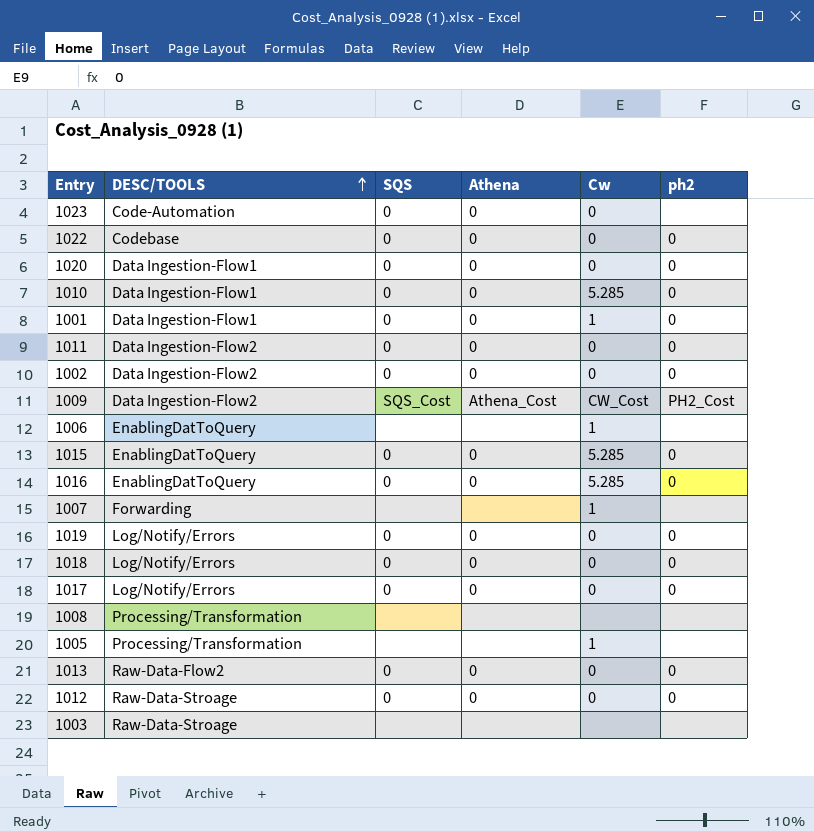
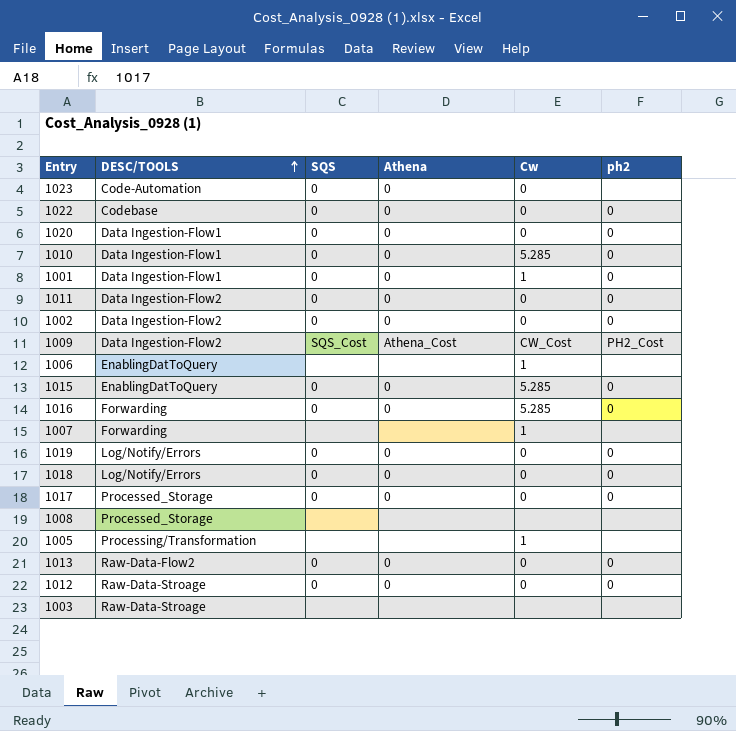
1016 | DESC/TOOLS: EnablingDatToQuery -> Forwarding
1017 | DESC/TOOLS: Log/Notify/Errors -> Processed_Storage
1008 | DESC/TOOLS: Processing/Transformation -> Processed_Storage

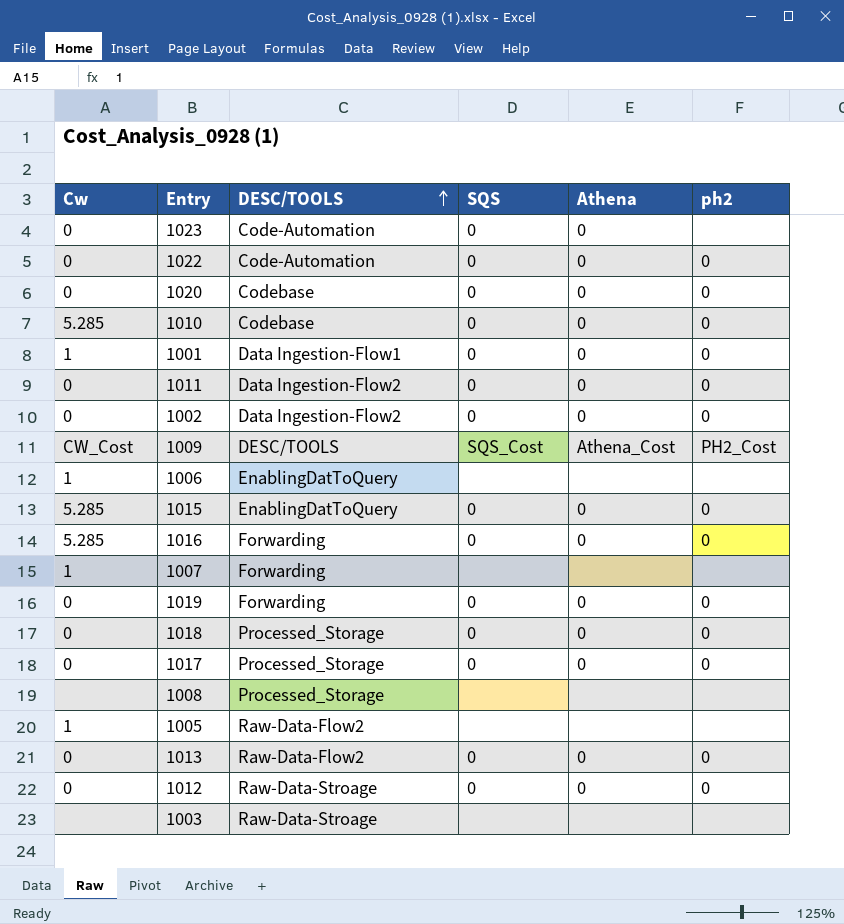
column Cw | position: 5 -> 1
1022 | DESC/TOOLS: Codebase -> Code-Automation
1020 | DESC/TOOLS: Data Ingestion-Flow1 -> Codebase
1010 | DESC/TOOLS: Data Ingestion-Flow1 -> Codebase
1009 | DESC/TOOLS: Data Ingestion-Flow2 -> DESC/TOOLS
1019 | DESC/TOOLS: Log/Notify/Errors -> Forwarding
1018 | DESC/TOOLS: Log/Notify/Errors -> Processed_Storage
1005 | DESC/TOOLS: Processing/Transformation -> Raw-Data-Flow2

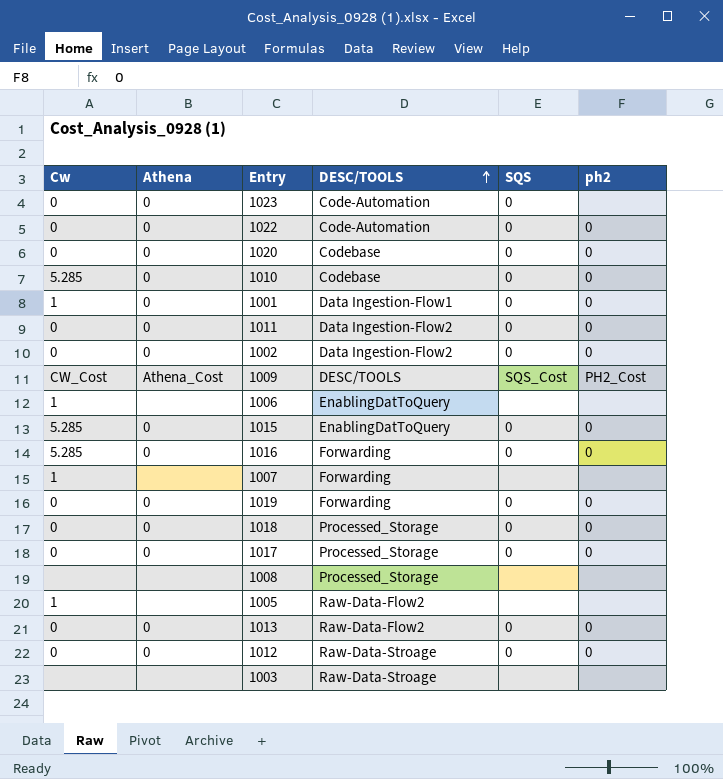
column Athena | position: 5 -> 2

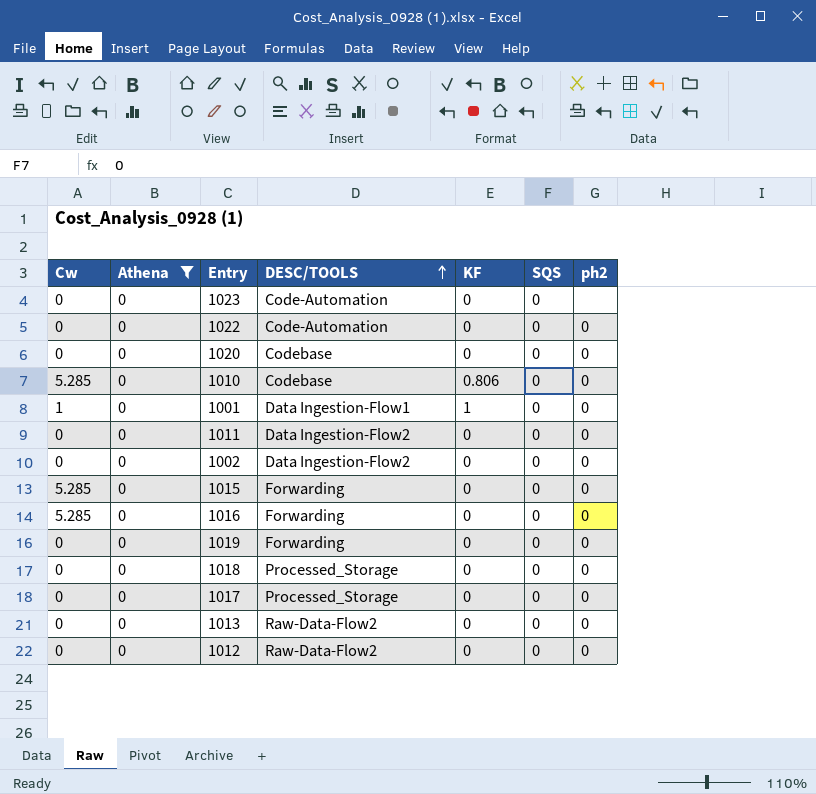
filter: none -> Athena = 0
column KF | position: none -> 5
1015 | DESC/TOOLS: EnablingDatToQuery -> Forwarding
1012 | DESC/TOOLS: Raw-Data-Stroage -> Raw-Data-Flow2

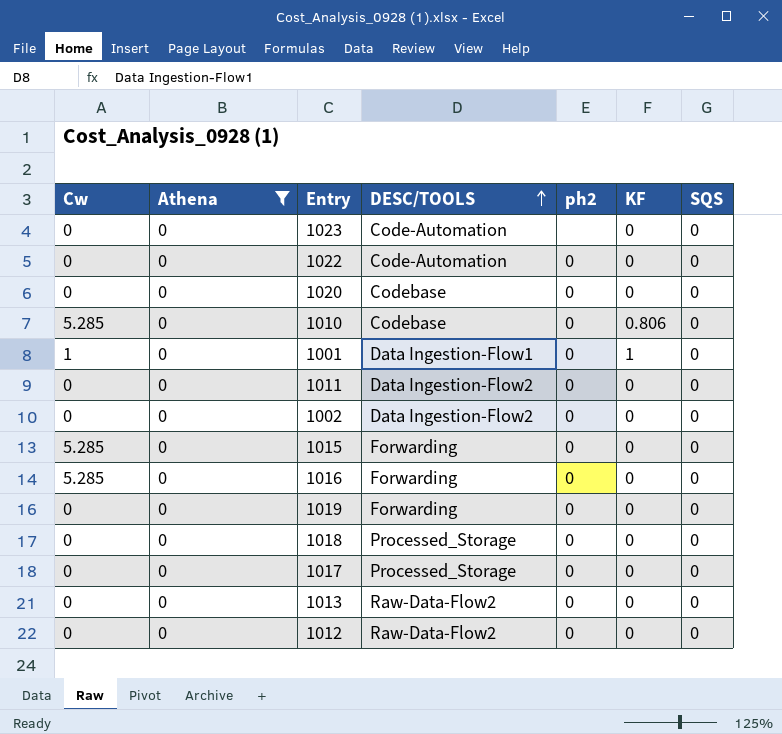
column ph2 | position: 7 -> 5

